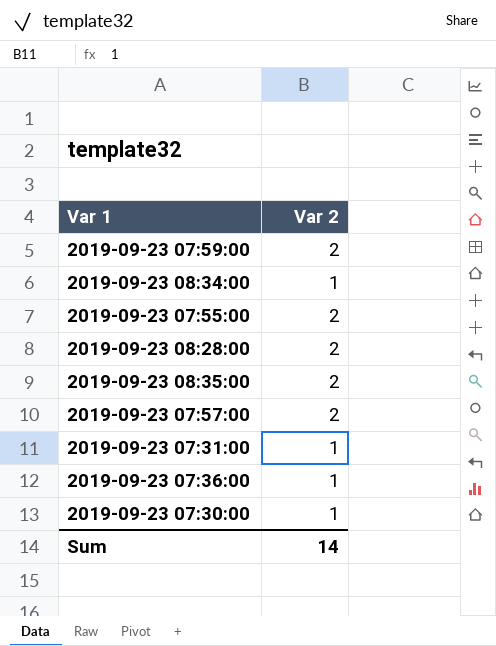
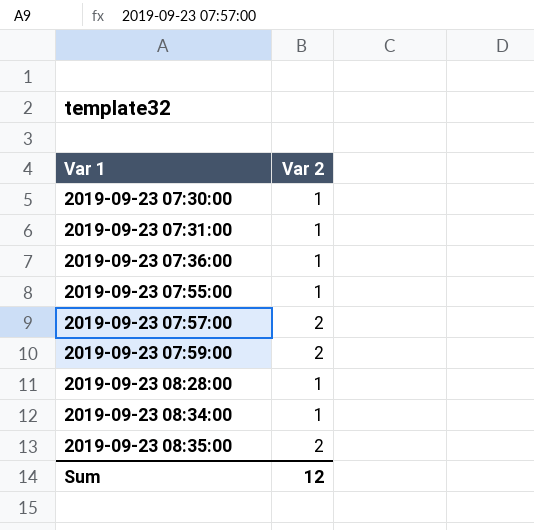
row order: none -> Var 1 ascending
2019-09-23 07:55:00 | Var 2: 2 -> 1
2019-09-23 08:28:00 | Var 2: 2 -> 1
Sum | Var 2: 14 -> 12

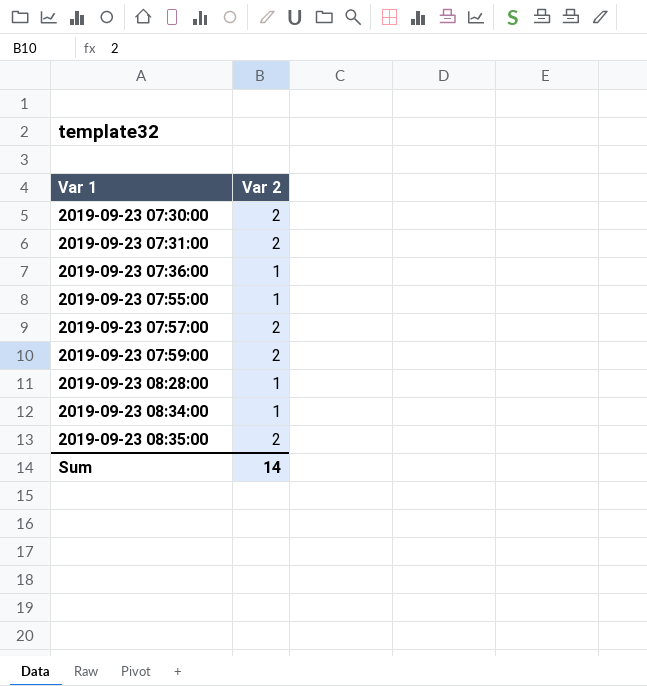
2019-09-23 07:30:00 | Var 2: 1 -> 2
2019-09-23 07:31:00 | Var 2: 1 -> 2
Sum | Var 2: 12 -> 14

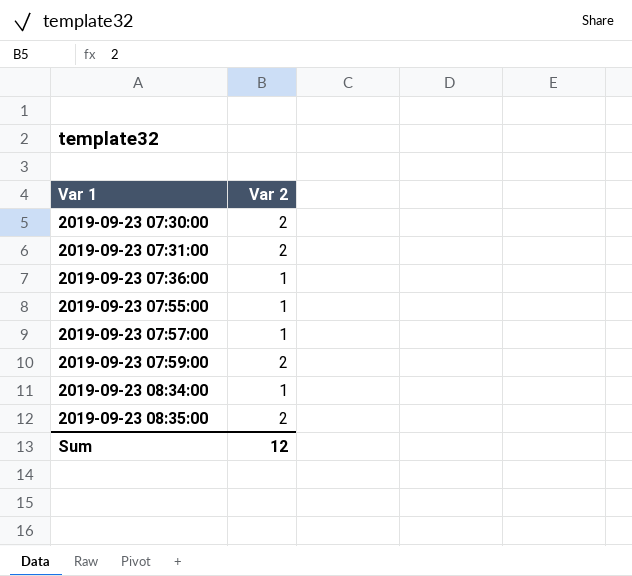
row 2019-09-23 08:28:00: 1 -> none
2019-09-23 07:57:00 | Var 2: 2 -> 1
Sum | Var 2: 14 -> 12

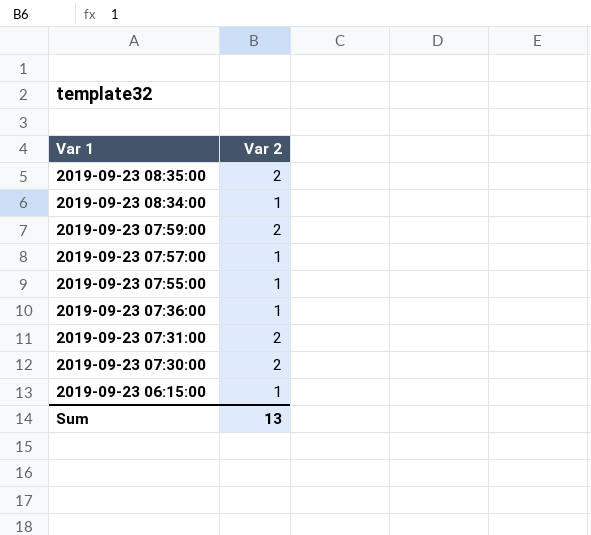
row order: Var 1 ascending -> Var 1 descending
row 2019-09-23 06:15:00: none -> 1
Sum | Var 2: 12 -> 13

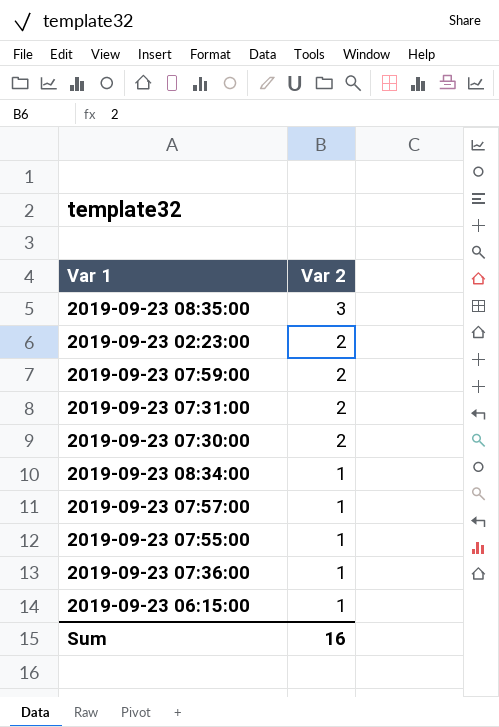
row order: Var 1 descending -> Var 2 descending
2019-09-23 08:35:00 | Var 2: 2 -> 3
row 2019-09-23 02:23:00: none -> 2
Sum | Var 2: 13 -> 16

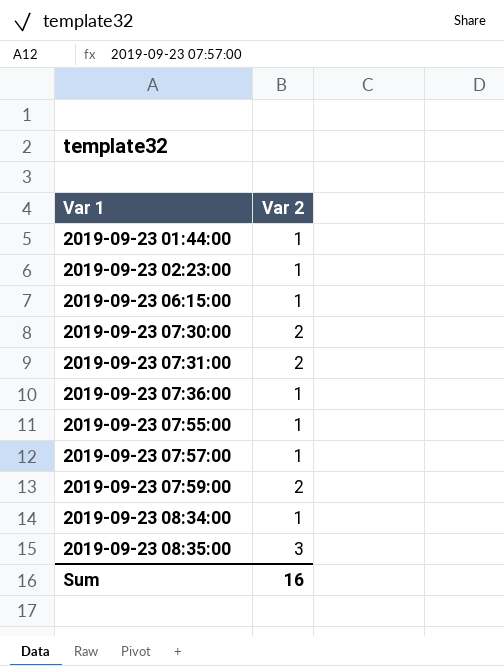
row order: Var 2 descending -> Var 1 ascending
row 2019-09-23 01:44:00: none -> 1
2019-09-23 02:23:00 | Var 2: 2 -> 1

